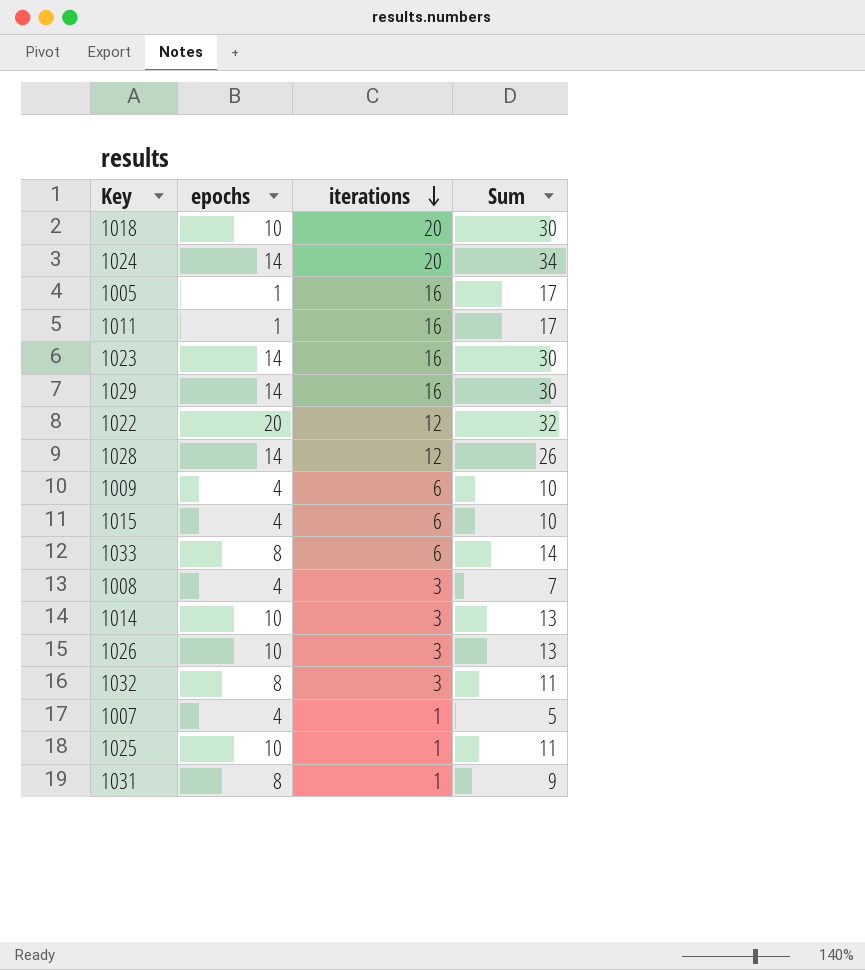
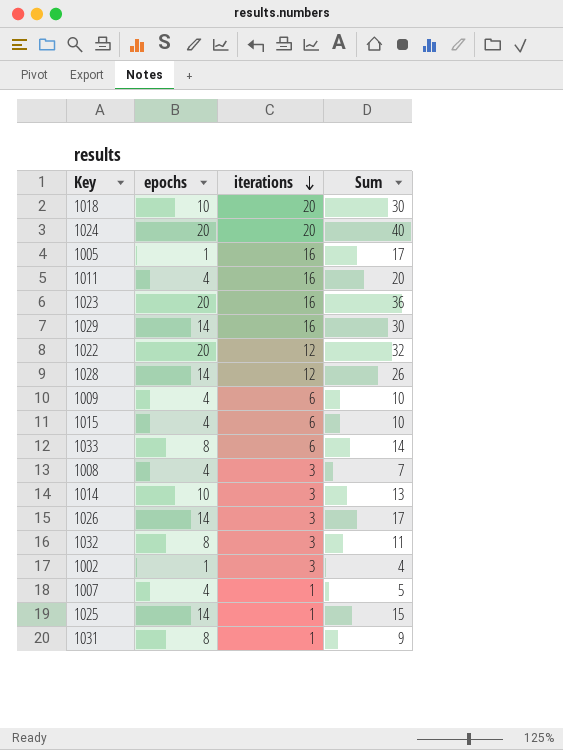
1024 | epochs: 14 -> 20
1024 | Sum: 34 -> 40
1011 | epochs: 1 -> 4
1011 | Sum: 17 -> 20
1023 | epochs: 14 -> 20
1023 | Sum: 30 -> 36
1026 | epochs: 10 -> 14
1026 | Sum: 13 -> 17
row 1002: none -> 1 | 3 | 4
1025 | epochs: 10 -> 14
1025 | Sum: 11 -> 15

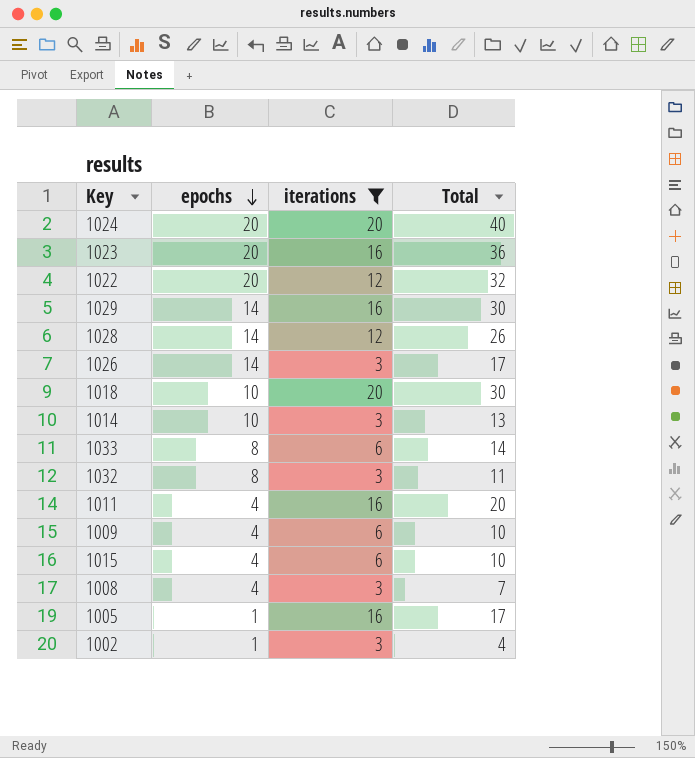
filter: none -> iterations != 1
row order: iterations descending -> epochs descending
column name: Sum -> Total

